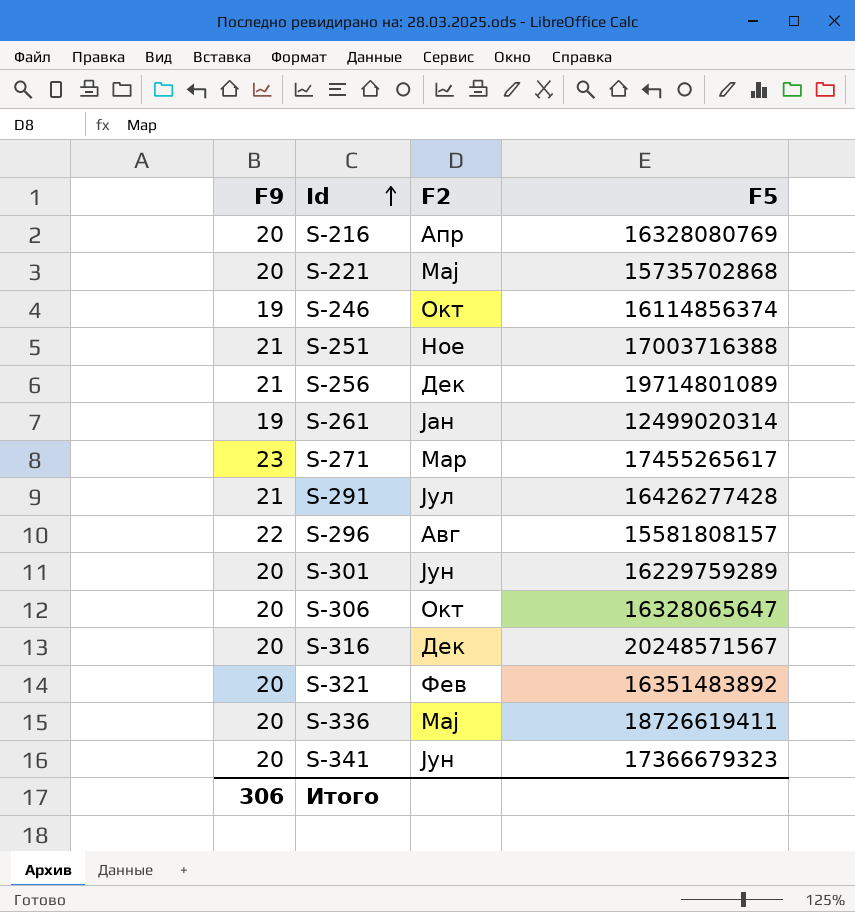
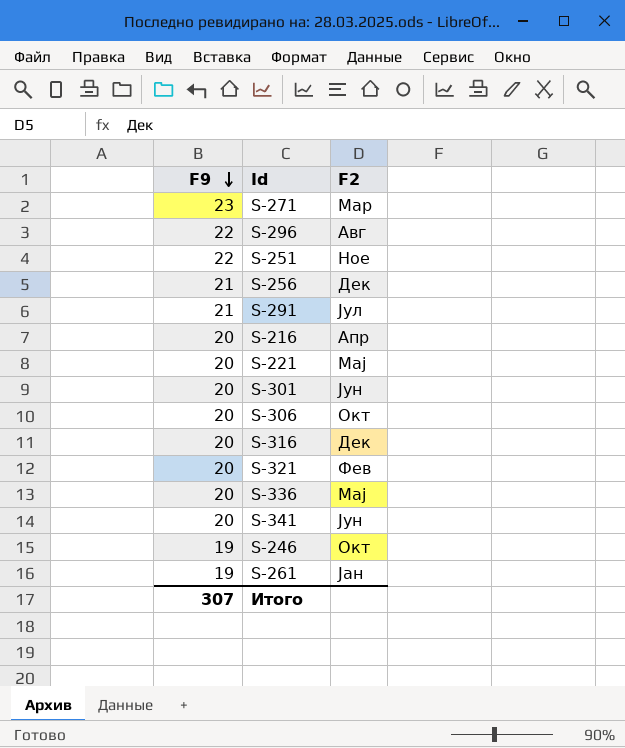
row order: Id ascending -> F9 descending
column F5 | position: 4 -> none
S-251 | F9: 21 -> 22
Итого | F9: 306 -> 307

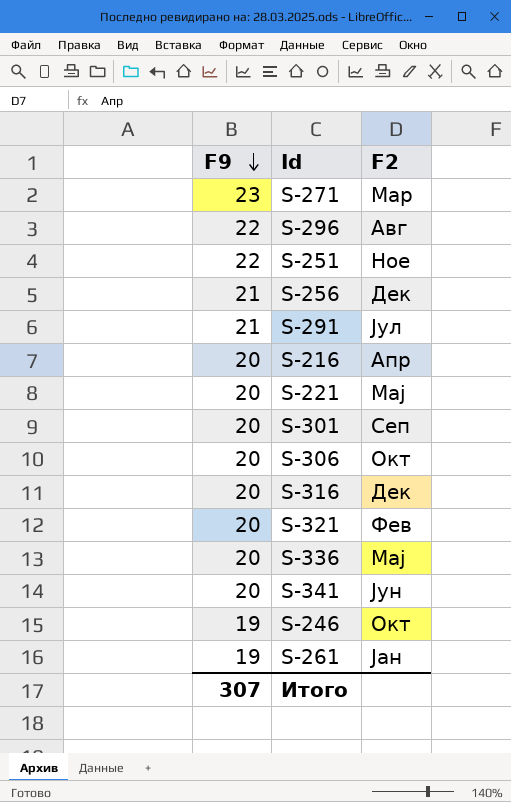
S-301 | F2: Јун -> Сеп

